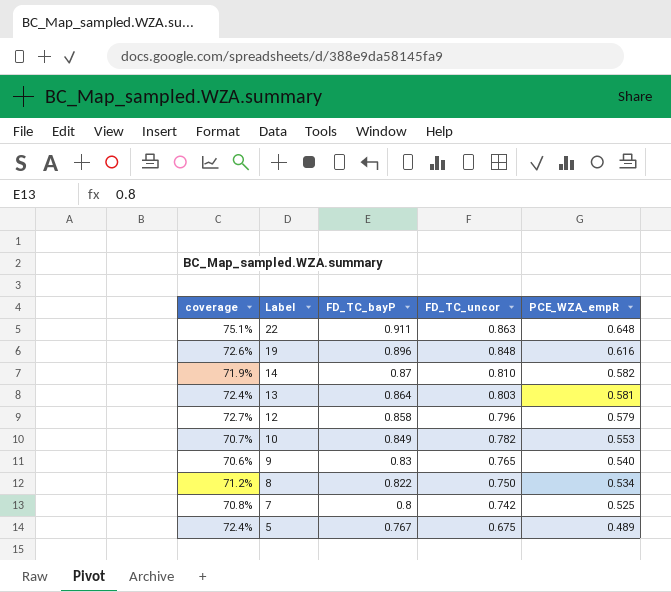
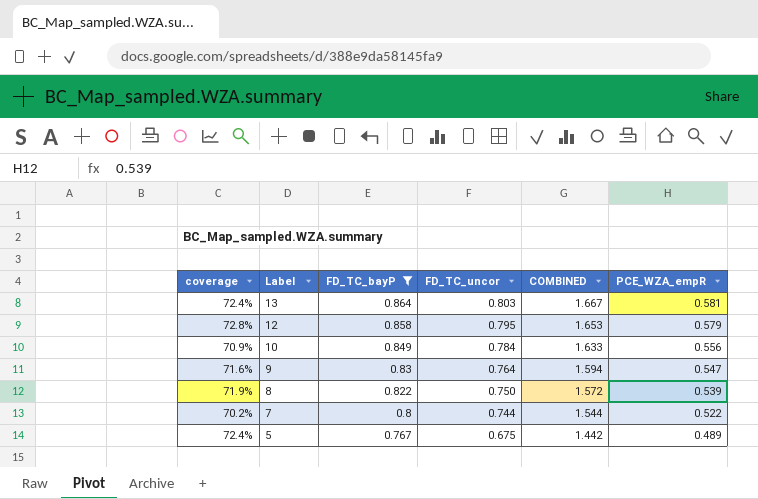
filter: none -> FD_TC_bayP <= 0.864
column COMBINED | formula: none -> [FD_TC_bayP] + [FD_TC_uncor]
12 | coverage: 72.7% -> 72.8%
12 | FD_TC_uncor: 0.796 -> 0.795
10 | coverage: 70.7% -> 70.9%
10 | FD_TC_uncor: 0.782 -> 0.784
10 | PCE_WZA_empR: 0.553 -> 0.556
9 | coverage: 70.6% -> 71.6%
9 | FD_TC_uncor: 0.765 -> 0.764
9 | PCE_WZA_empR: 0.540 -> 0.547
8 | coverage: 71.2% -> 71.9%
8 | PCE_WZA_empR: 0.534 -> 0.539
7 | coverage: 70.8% -> 70.2%
7 | FD_TC_uncor: 0.742 -> 0.744
7 | PCE_WZA_empR: 0.525 -> 0.522

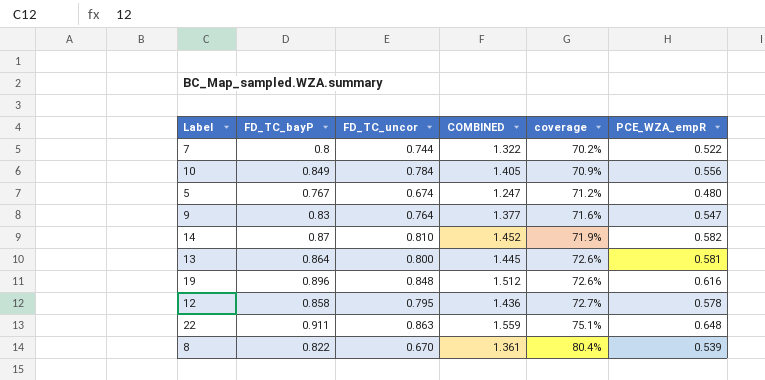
filter: FD_TC_bayP <= 0.864 -> none
row order: Label descending -> coverage ascending
column COMBINED | formula: [FD_TC_bayP] + [FD_TC_uncor] -> [FD_TC_bayP] + [PCE_WZA_empR]
column coverage | position: 1 -> 5
5 | FD_TC_uncor: 0.675 -> 0.674
5 | coverage: 72.4% -> 71.2%
5 | PCE_WZA_empR: 0.489 -> 0.480
13 | FD_TC_uncor: 0.803 -> 0.800
13 | coverage: 72.4% -> 72.6%
12 | coverage: 72.8% -> 72.7%
12 | PCE_WZA_empR: 0.579 -> 0.578
8 | FD_TC_uncor: 0.750 -> 0.670
8 | coverage: 71.9% -> 80.4%

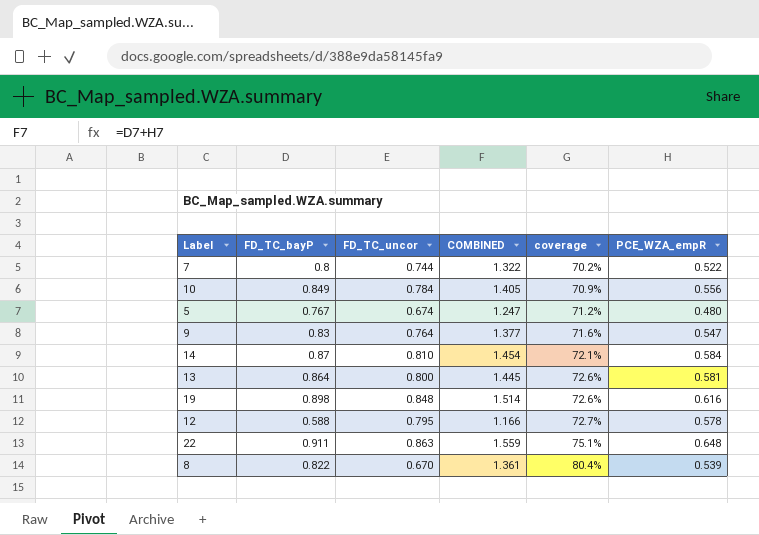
14 | COMBINED: 1.452 -> 1.454
14 | coverage: 71.9% -> 72.1%
14 | PCE_WZA_empR: 0.582 -> 0.584
19 | FD_TC_bayP: 0.896 -> 0.898
19 | COMBINED: 1.512 -> 1.514
12 | FD_TC_bayP: 0.858 -> 0.588
12 | COMBINED: 1.436 -> 1.166

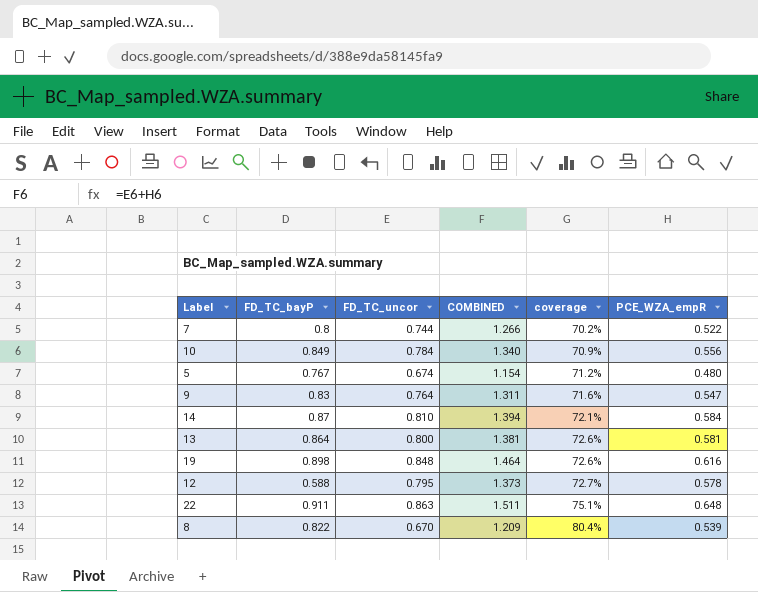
column COMBINED | formula: [FD_TC_bayP] + [PCE_WZA_empR] -> [FD_TC_uncor] + [PCE_WZA_empR]

